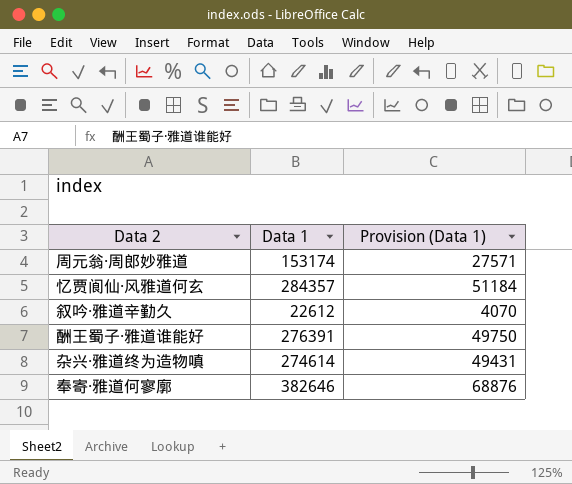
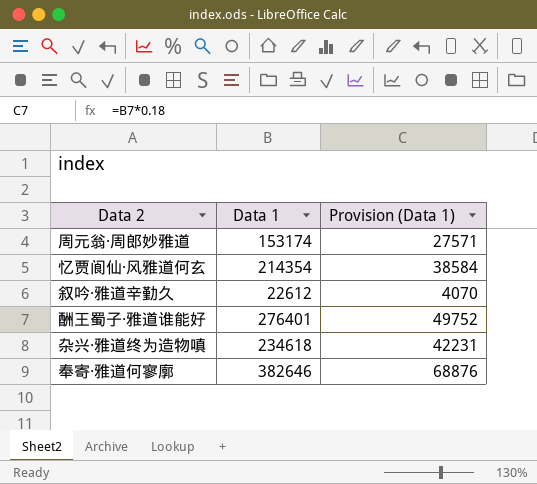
忆贾阆仙·风雅道何玄 | Data 1: 284357 -> 214354
忆贾阆仙·风雅道何玄 | Provision (Data 1): 51184 -> 38584
酬王蜀子·雅道谁能好 | Data 1: 276391 -> 276401
酬王蜀子·雅道谁能好 | Provision (Data 1): 49750 -> 49752
杂兴·雅道终为造物嗔 | Data 1: 274614 -> 234618
杂兴·雅道终为造物嗔 | Provision (Data 1): 49431 -> 42231

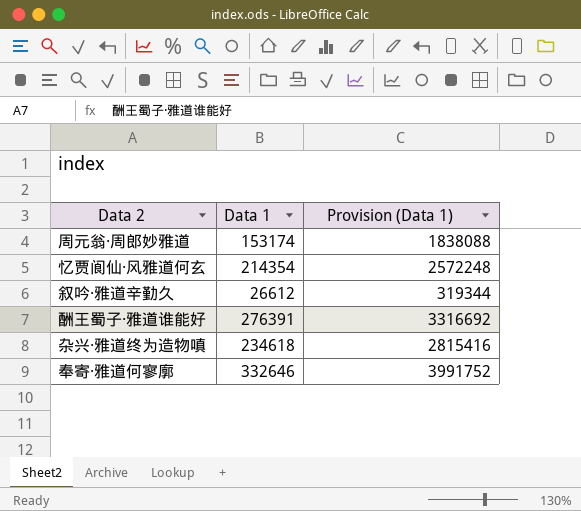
column Provision (Data 1) | formula: [Data 1] * 0.18 -> [Data 1] * 12
叙吟·雅道辛勤久 | Data 1: 22612 -> 26612
酬王蜀子·雅道谁能好 | Data 1: 276401 -> 276391
奉寄·雅道何寥廓 | Data 1: 382646 -> 332646

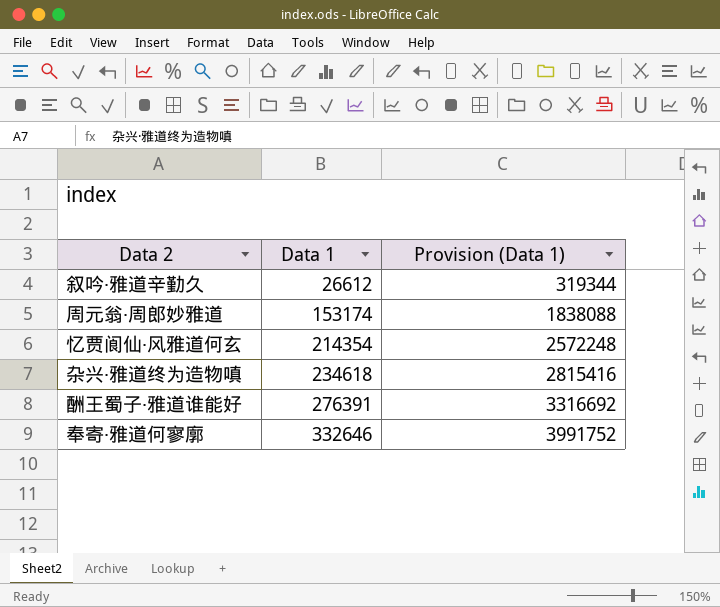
row order: none -> Data 1 ascending

